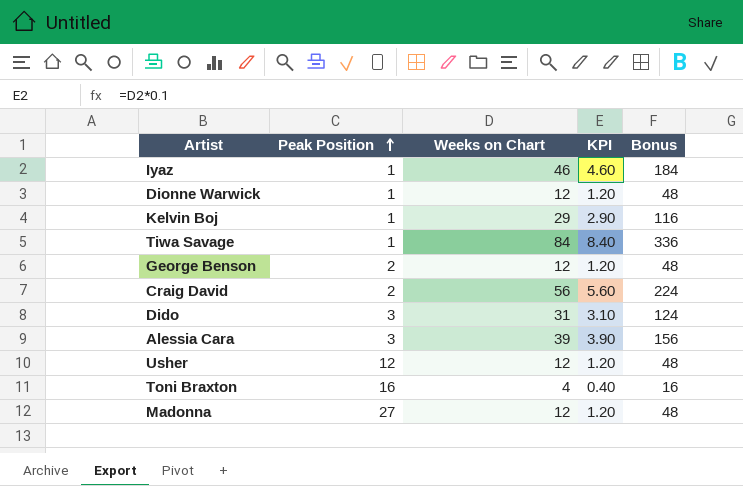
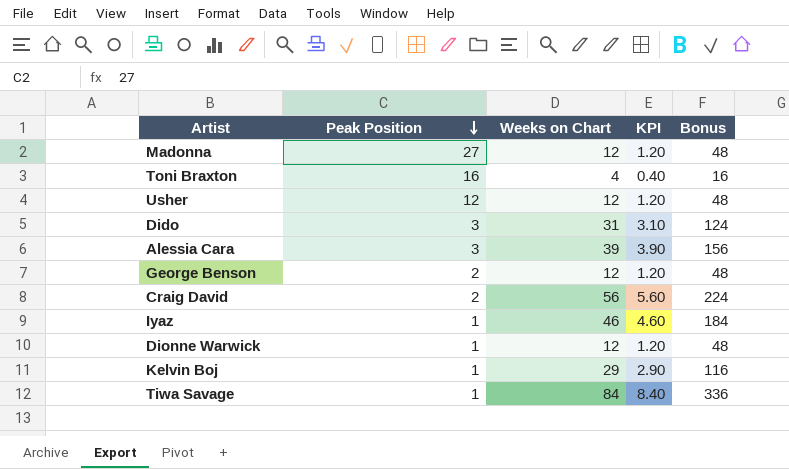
row order: Peak Position ascending -> Peak Position descending

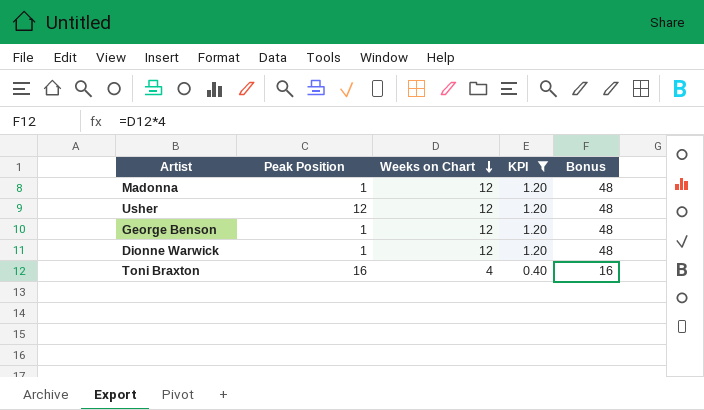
filter: none -> KPI <= 1.20
row order: Peak Position descending -> Weeks on Chart descending
Madonna | Peak Position: 27 -> 1
George Benson | Peak Position: 2 -> 1

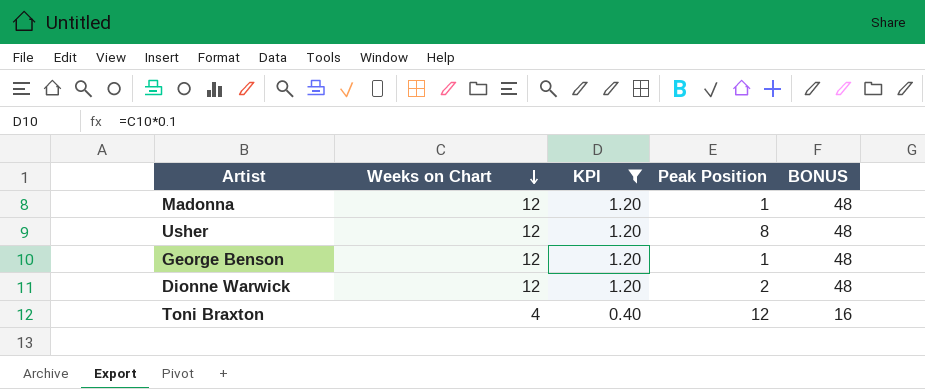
column Peak Position | position: 2 -> 4
column name: Bonus -> BONUS
Usher | Peak Position: 12 -> 8
Dionne Warwick | Peak Position: 1 -> 2
Toni Braxton | Peak Position: 16 -> 12

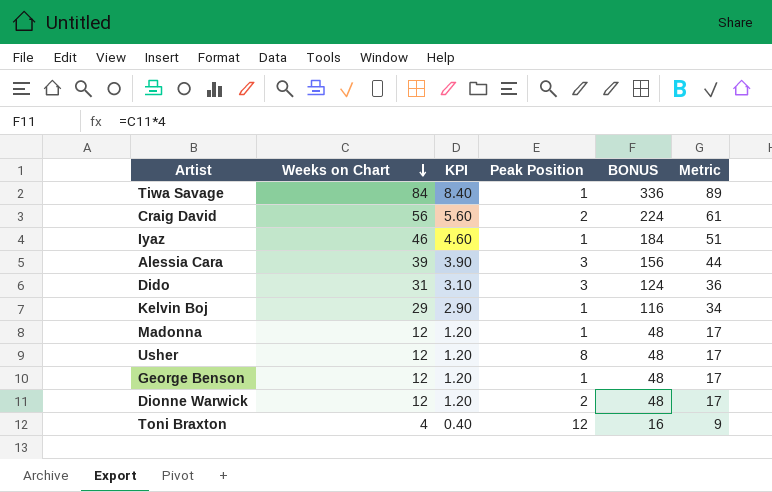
filter: KPI <= 1.20 -> none
column Metric | formula: none -> [Weeks on Chart] + 5

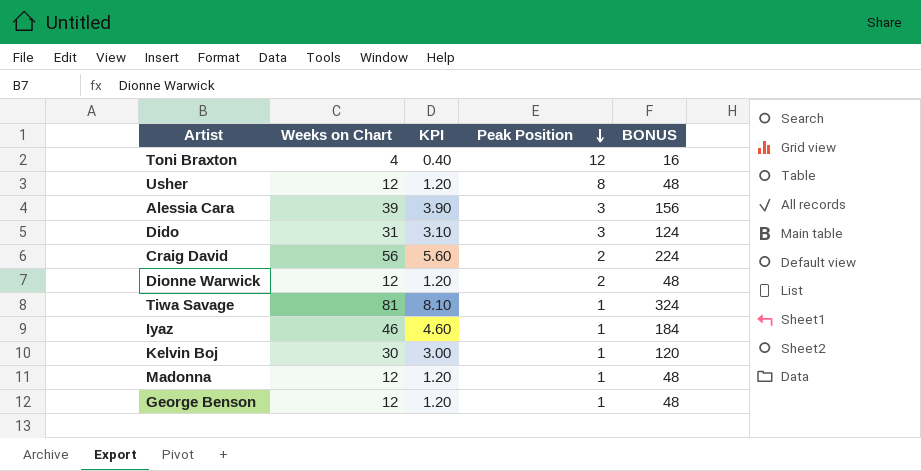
row order: Weeks on Chart descending -> Peak Position descending
column Metric | formula: [Weeks on Chart] + 5 -> none
Tiwa Savage | Weeks on Chart: 84 -> 81
Tiwa Savage | KPI: 8.40 -> 8.10
Tiwa Savage | BONUS: 336 -> 324
Kelvin Boj | Weeks on Chart: 29 -> 30
Kelvin Boj | KPI: 2.90 -> 3.00
Kelvin Boj | BONUS: 116 -> 120

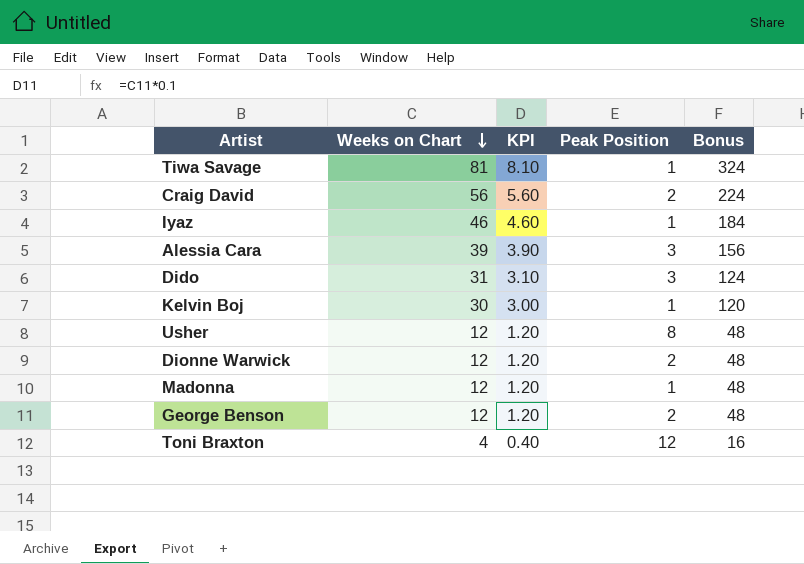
row order: Peak Position descending -> Weeks on Chart descending
column name: BONUS -> Bonus
George Benson | Peak Position: 1 -> 2

